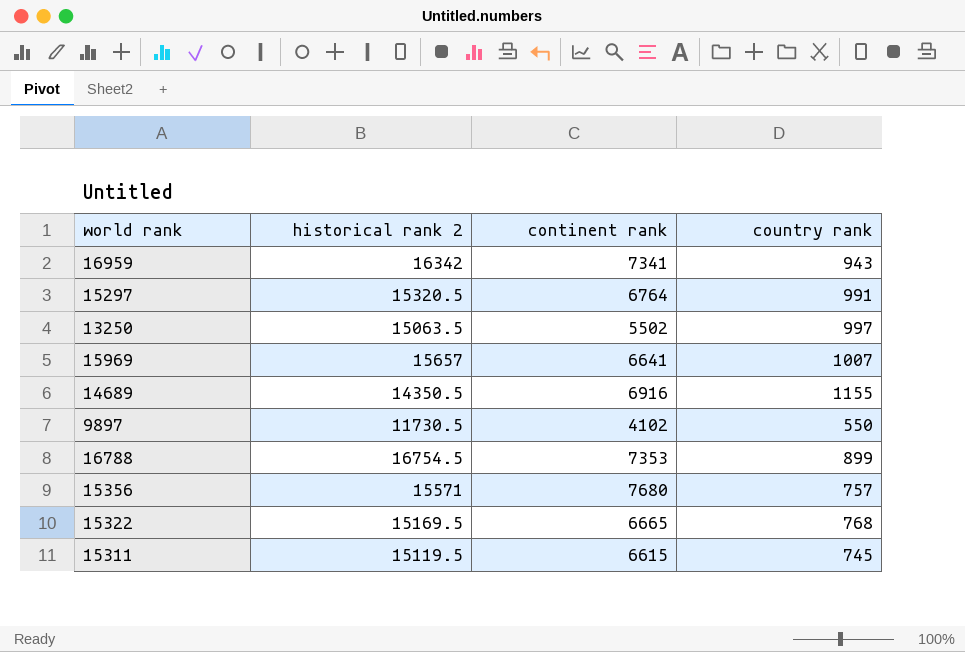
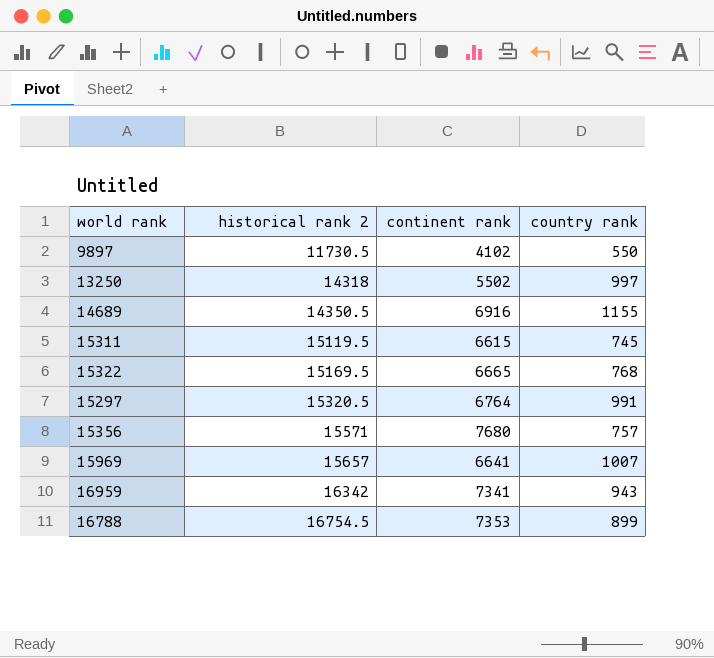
row order: none -> historical rank 2 ascending
13250 | historical rank 2: 15063.5 -> 14318

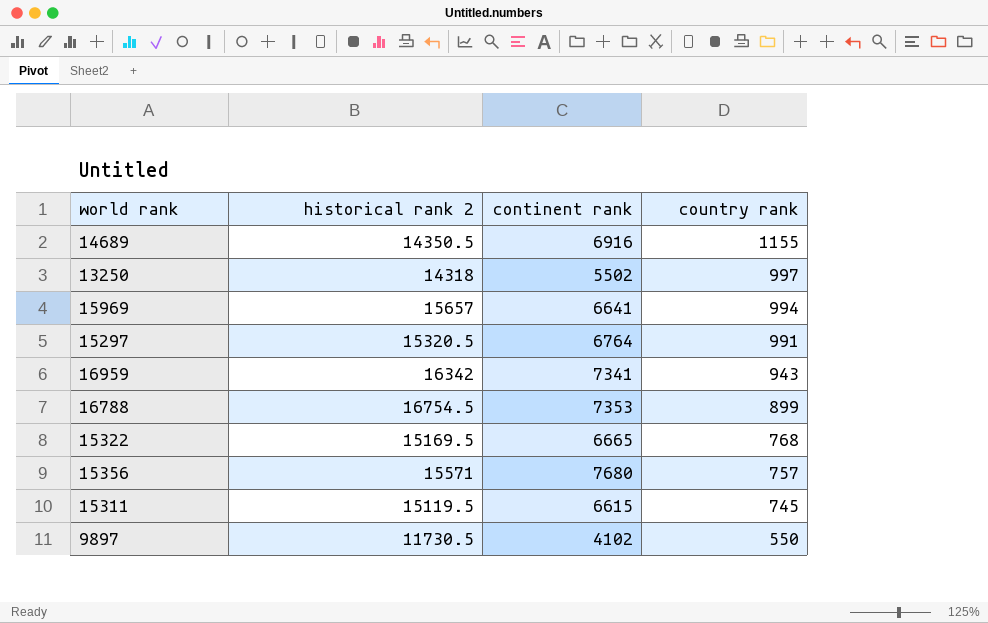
row order: historical rank 2 ascending -> country rank descending
15969 | country rank: 1007 -> 994

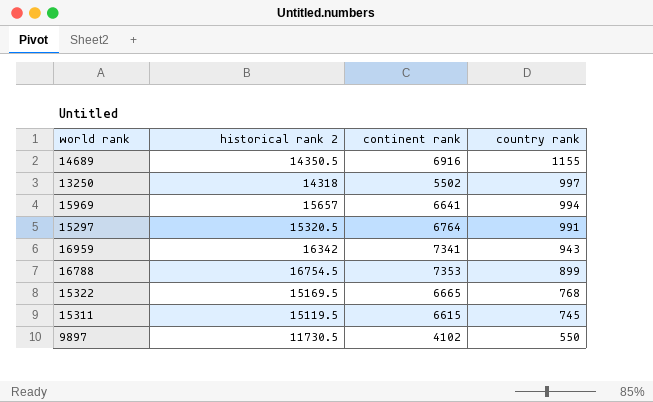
row 15356: 15571 | 7680 | 757 -> none

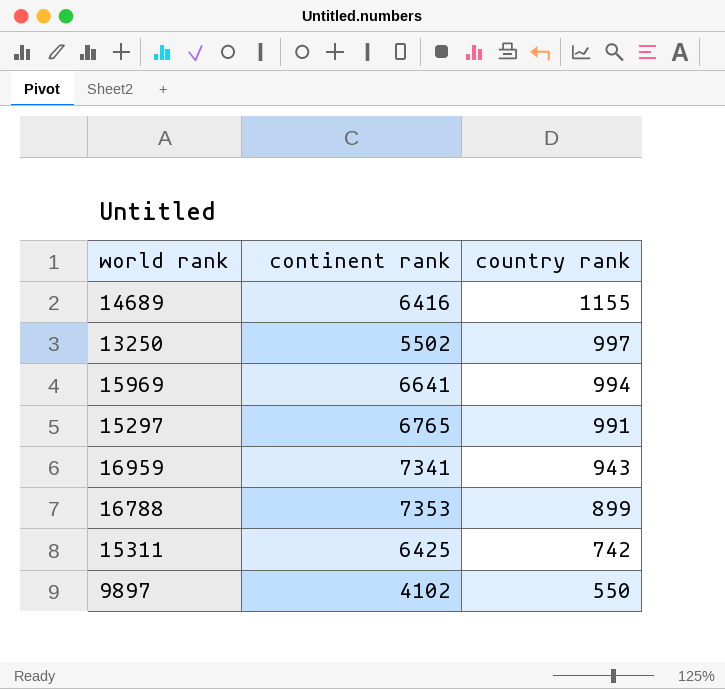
column historical rank 2 | position: 2 -> none
row 15322: 15169.5 | 6665 | 768 -> none
14689 | continent rank: 6916 -> 6416
15297 | continent rank: 6764 -> 6765
15311 | continent rank: 6615 -> 6425
15311 | country rank: 745 -> 742

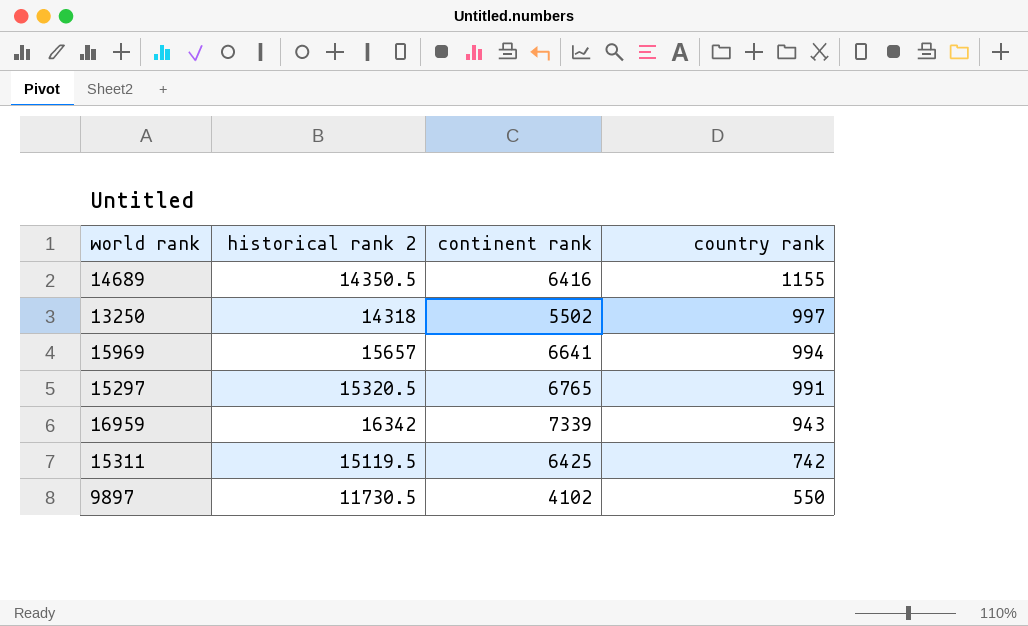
column historical rank 2 | position: none -> 2
row 16788: 7353 | 899 -> none
16959 | continent rank: 7341 -> 7339

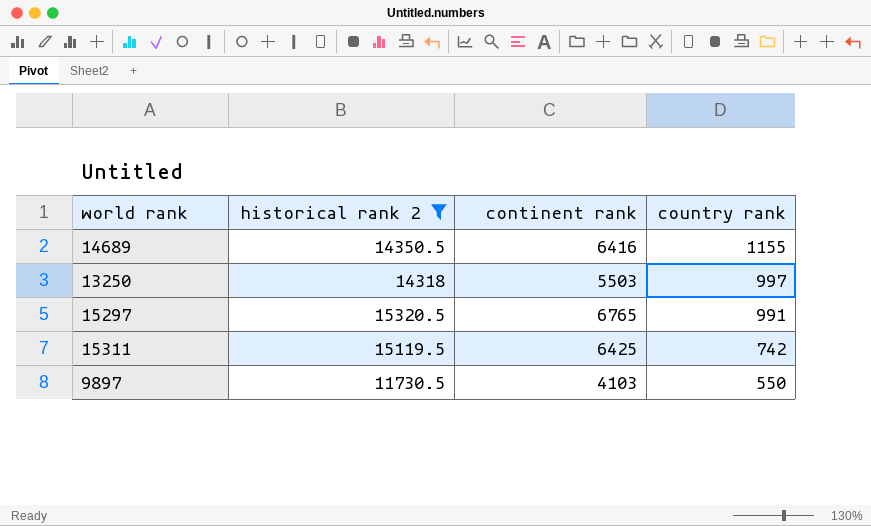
filter: none -> historical rank 2 <= 15320.5
13250 | continent rank: 5502 -> 5503
9897 | continent rank: 4102 -> 4103

